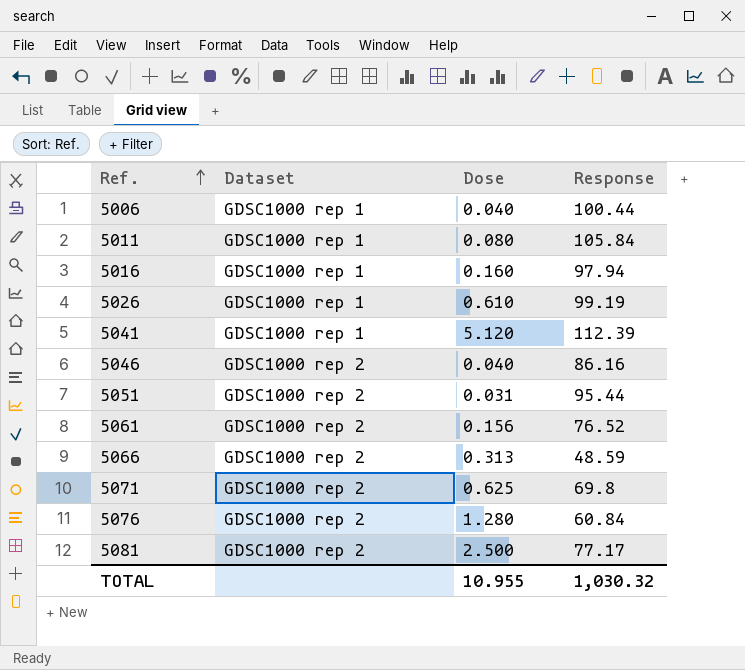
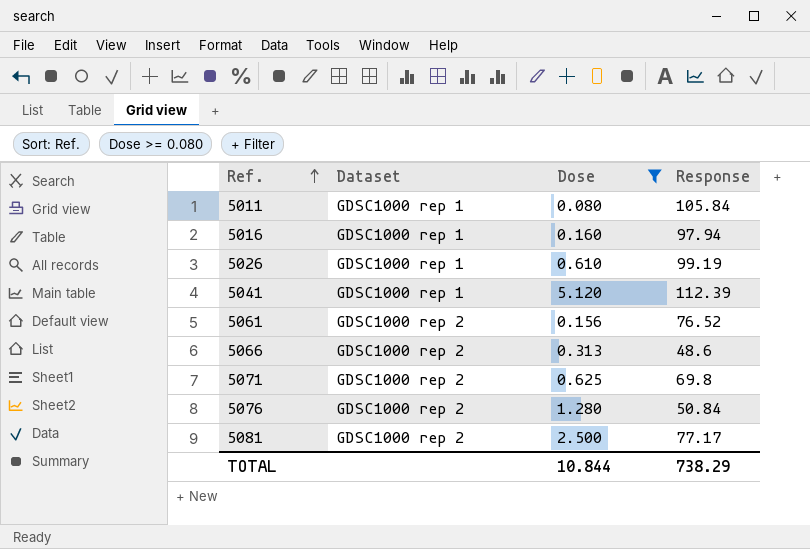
filter: none -> Dose >= 0.080
5066 | Response: 48.59 -> 48.6
5076 | Response: 60.84 -> 50.84
TOTAL | Dose: 10.955 -> 10.844
TOTAL | Response: 1,030.32 -> 738.29

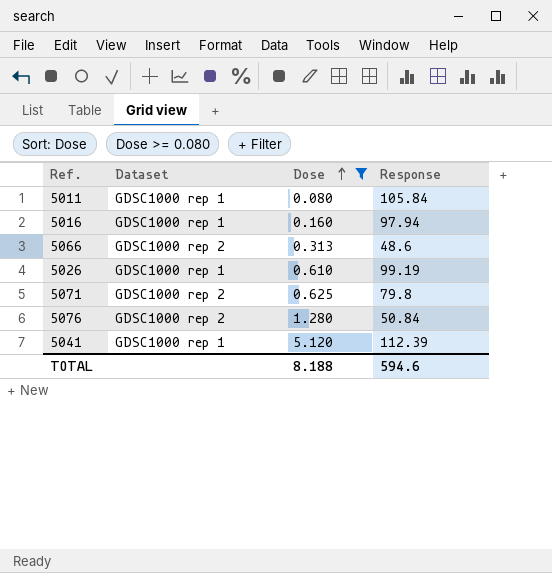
row order: Ref. ascending -> Dose ascending
row 5061: GDSC1000 rep 2 | 0.156 | 76.52 -> none
row 5081: GDSC1000 rep 2 | 2.500 | 77.17 -> none
5071 | Response: 69.8 -> 79.8
TOTAL | Dose: 10.844 -> 8.188
TOTAL | Response: 738.29 -> 594.6

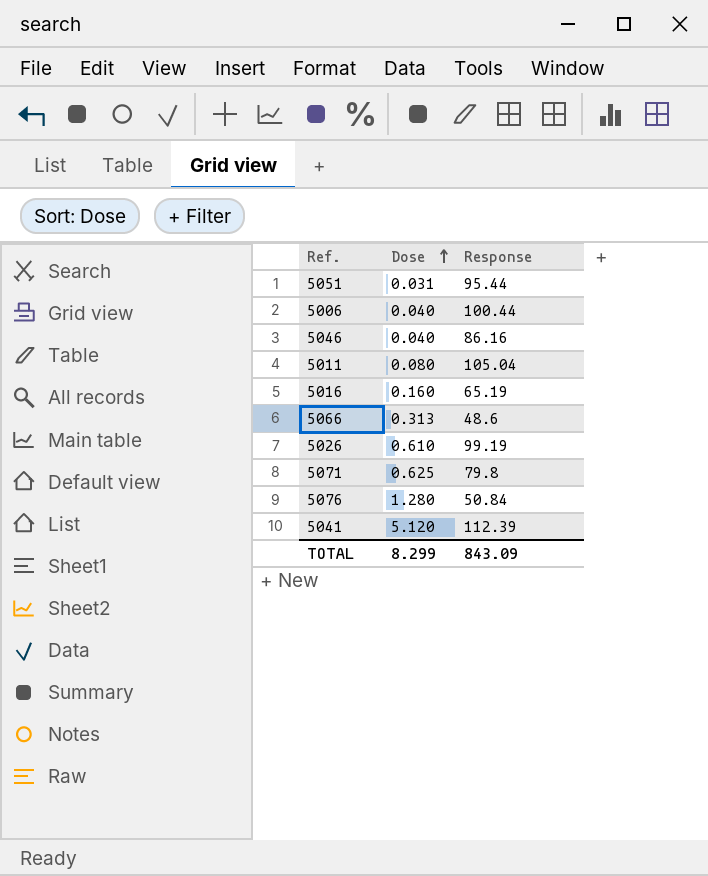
filter: Dose >= 0.080 -> none
column Dataset | position: 2 -> none
5011 | Response: 105.84 -> 105.04
5016 | Response: 97.94 -> 65.19
TOTAL | Dose: 8.188 -> 8.299
TOTAL | Response: 594.6 -> 843.09

